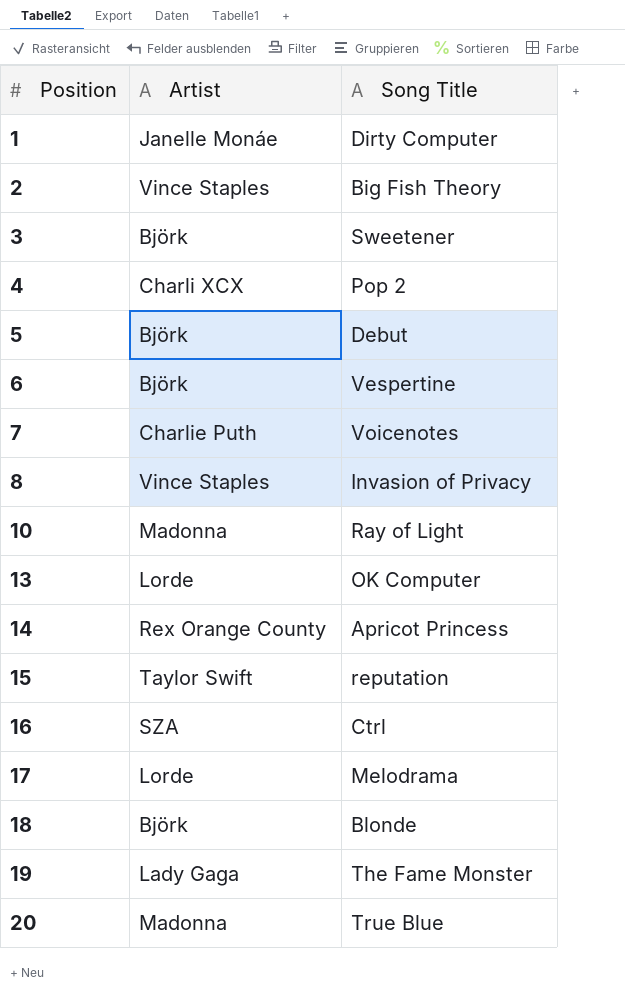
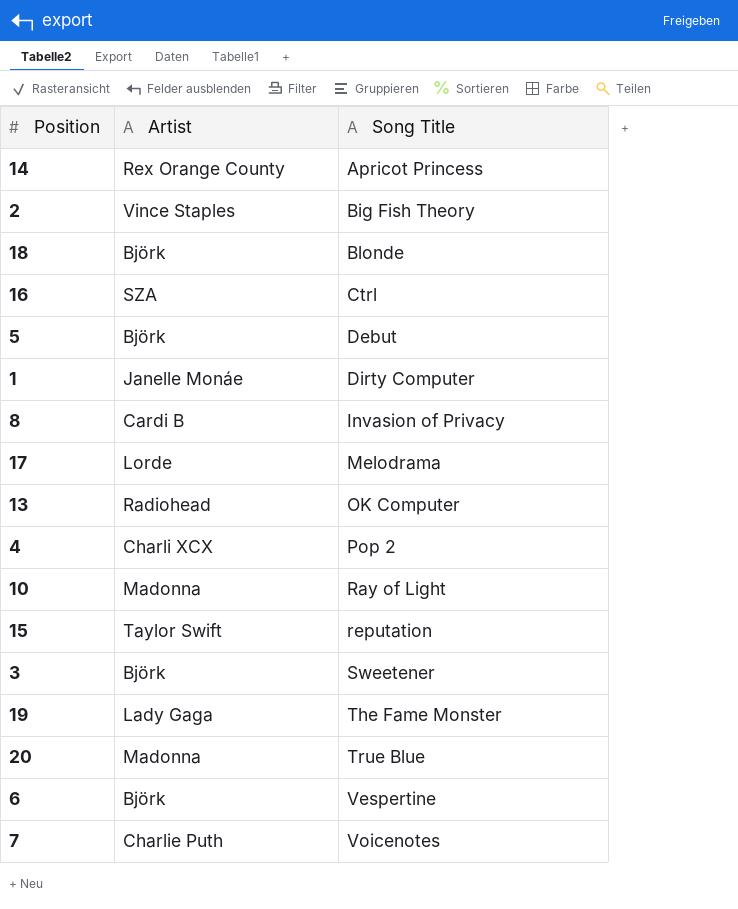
row order: Position ascending -> Song Title ascending
8 | Artist: Vince Staples -> Cardi B
13 | Artist: Lorde -> Radiohead

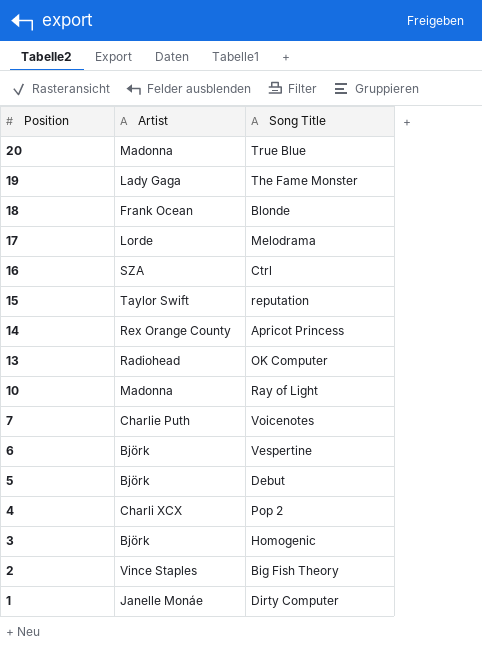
row order: Song Title ascending -> Position descending
row 8: Cardi B | Invasion of Privacy -> none
18 | Artist: Björk -> Frank Ocean
3 | Song Title: Sweetener -> Homogenic

